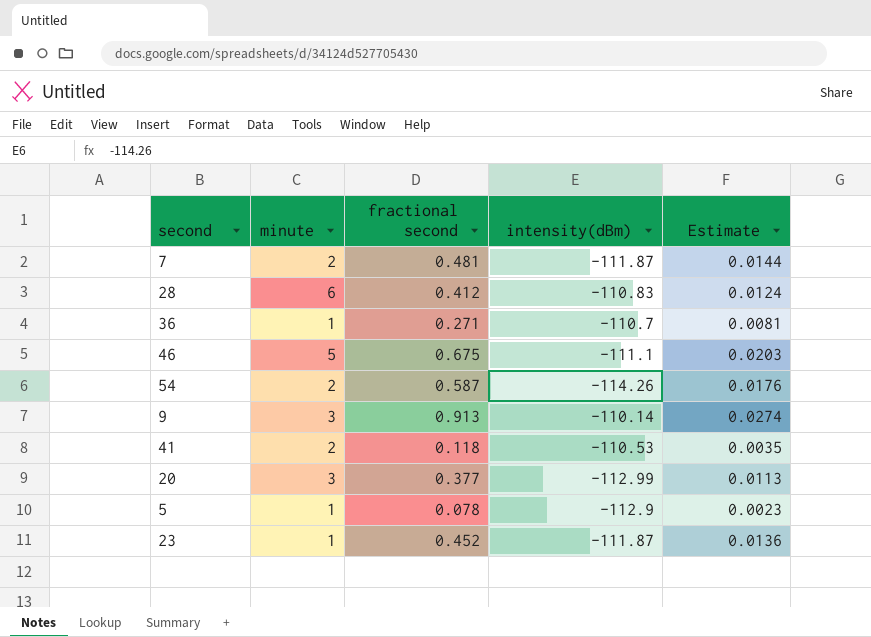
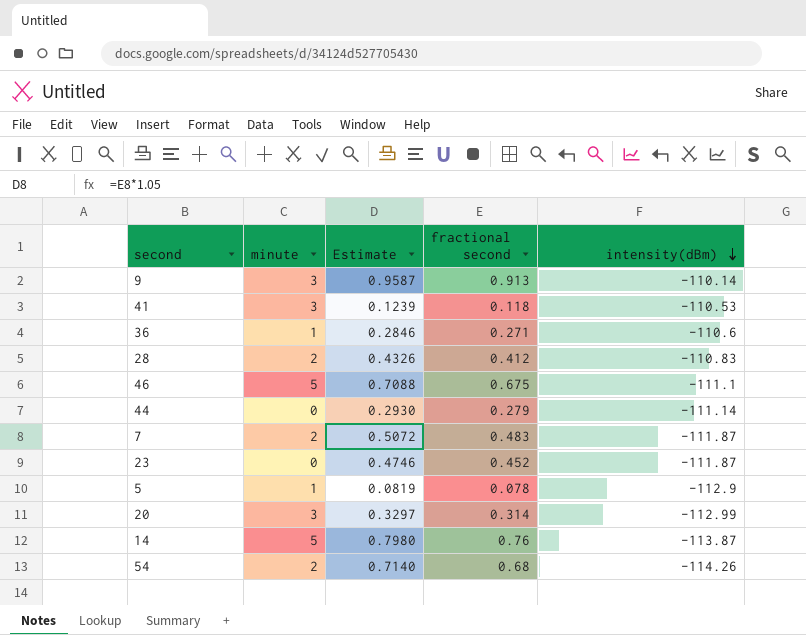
row order: none -> intensity(dBm) descending
column Estimate | formula: [fractional second] * 0.03 -> [fractional second] * 1.05
column Estimate | position: 5 -> 3
41 | minute: 2 -> 3
36 | intensity(dBm): -110.7 -> -110.6
28 | minute: 6 -> 2
row 44: none -> 0 | 0.2930 | 0.279 | -111.14
7 | fractional second: 0.481 -> 0.483
23 | minute: 1 -> 0
20 | fractional second: 0.377 -> 0.314
row 14: none -> 5 | 0.7980 | 0.76 | -113.87
54 | fractional second: 0.587 -> 0.68

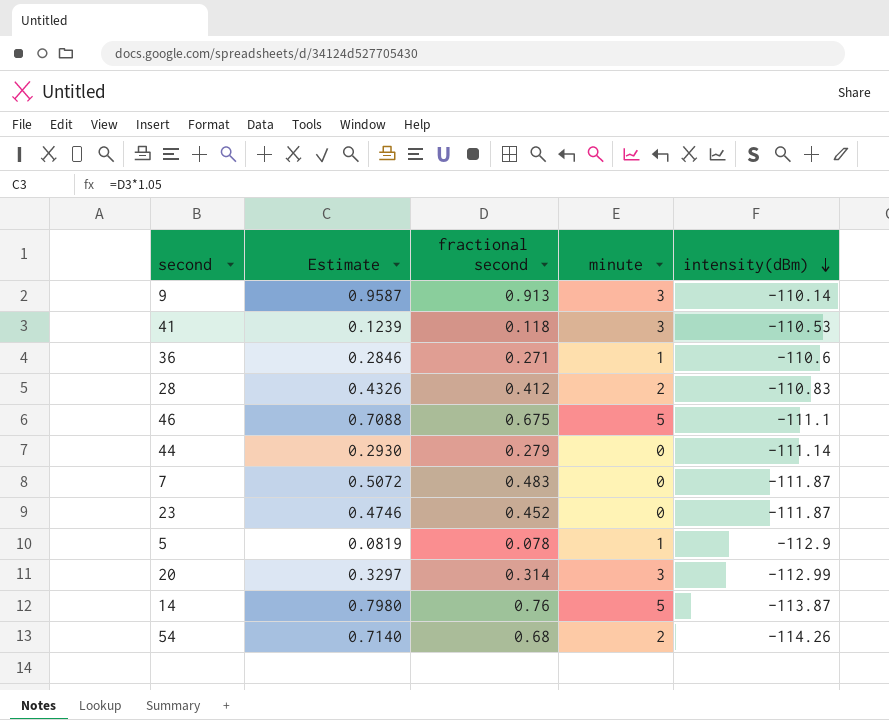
column minute | position: 2 -> 4
7 | minute: 2 -> 0

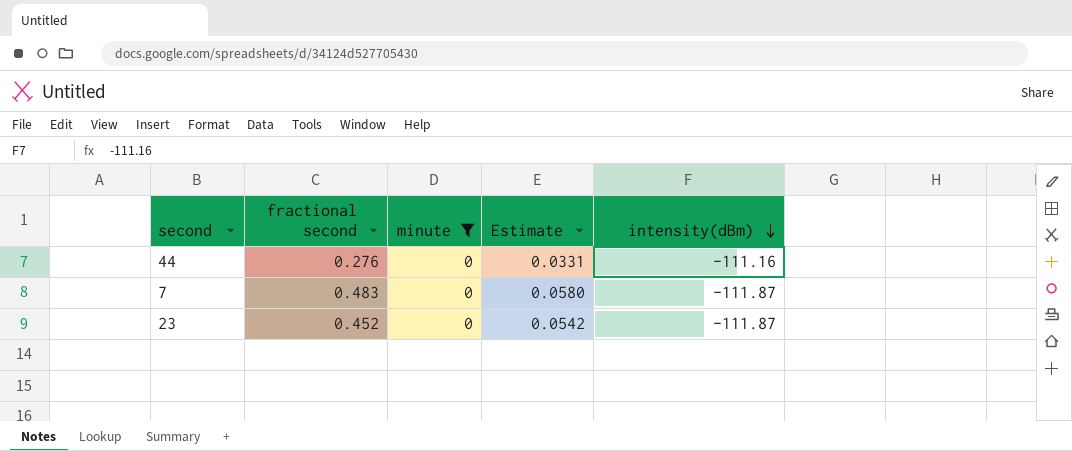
filter: none -> minute = 0
column Estimate | formula: [fractional second] * 1.05 -> [fractional second] * 0.12
column Estimate | position: 2 -> 4
44 | fractional second: 0.279 -> 0.276
44 | intensity(dBm): -111.14 -> -111.16

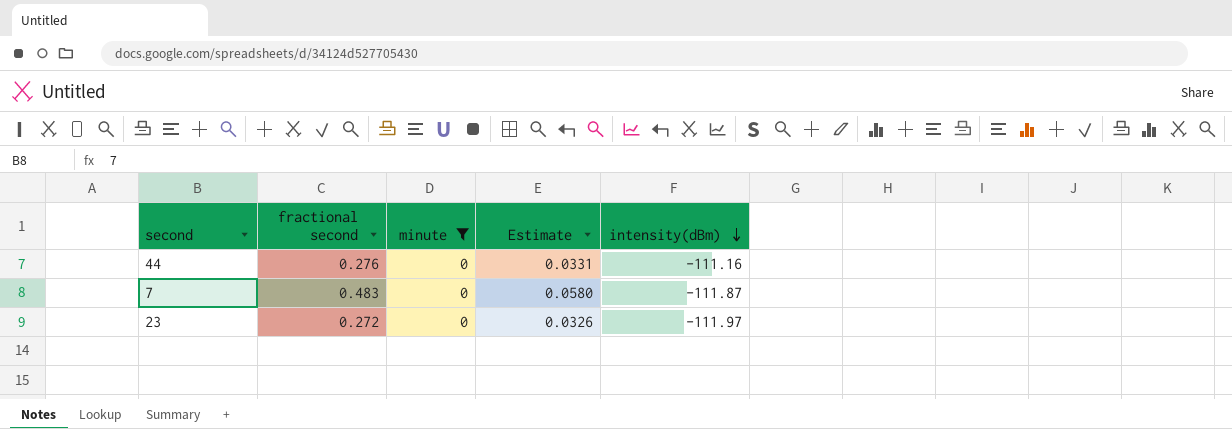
23 | fractional second: 0.452 -> 0.272
23 | Estimate: 0.0542 -> 0.0326
23 | intensity(dBm): -111.87 -> -111.97

